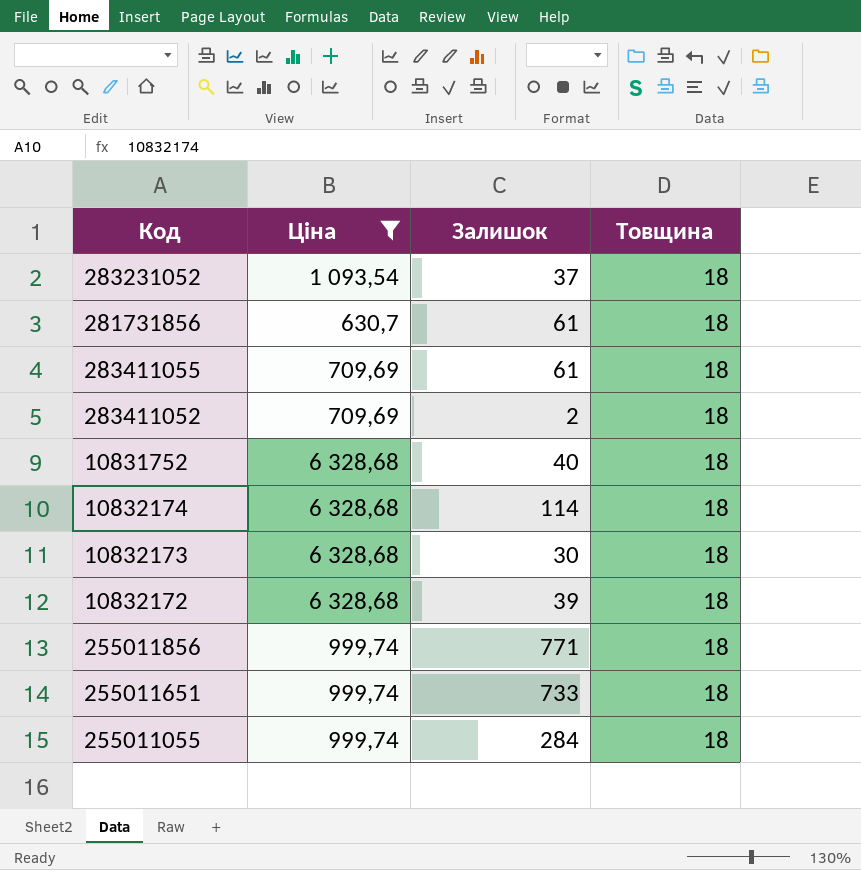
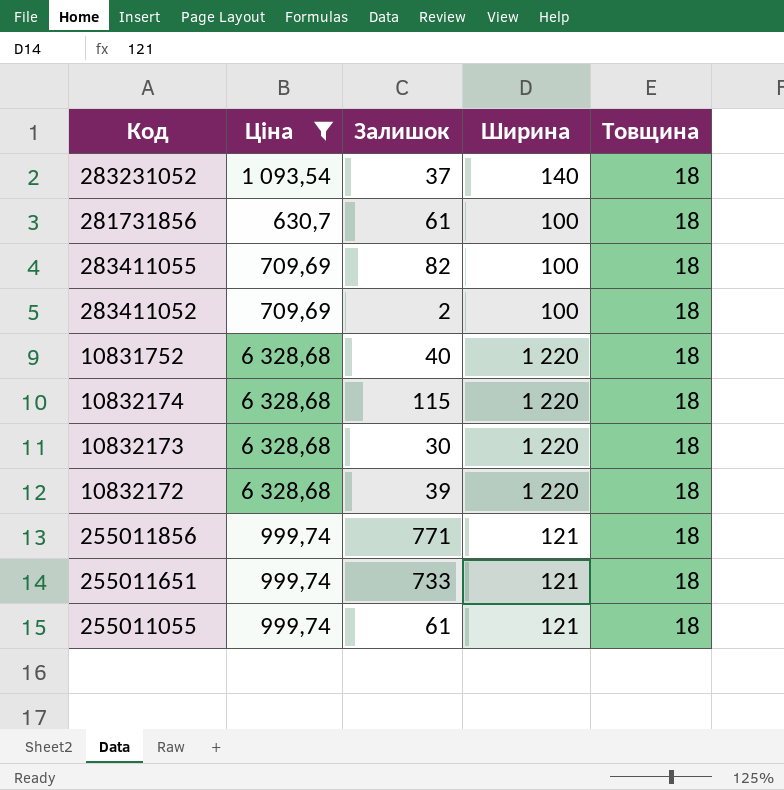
column Ширина | position: none -> 4
283411055 | Залишок: 61 -> 82
10832174 | Залишок: 114 -> 115
255011055 | Залишок: 284 -> 61

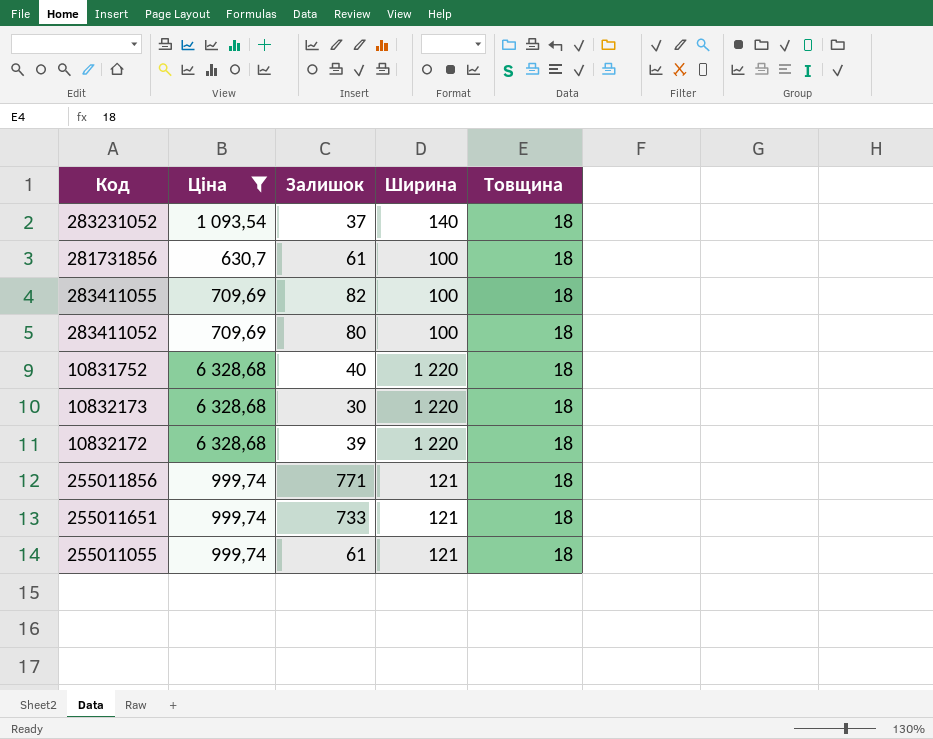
row 10832174: 6 328,68 | 115 | 1 220 | 18 -> none
283411052 | Залишок: 2 -> 80

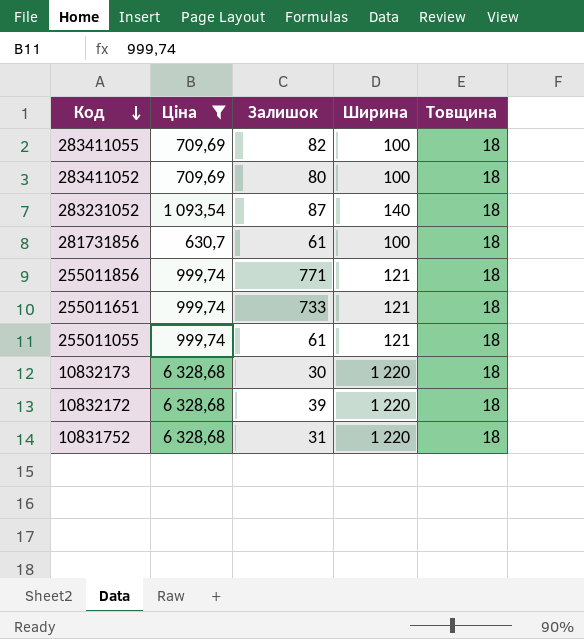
row order: none -> Код descending
283231052 | Залишок: 37 -> 87
10831752 | Залишок: 40 -> 31

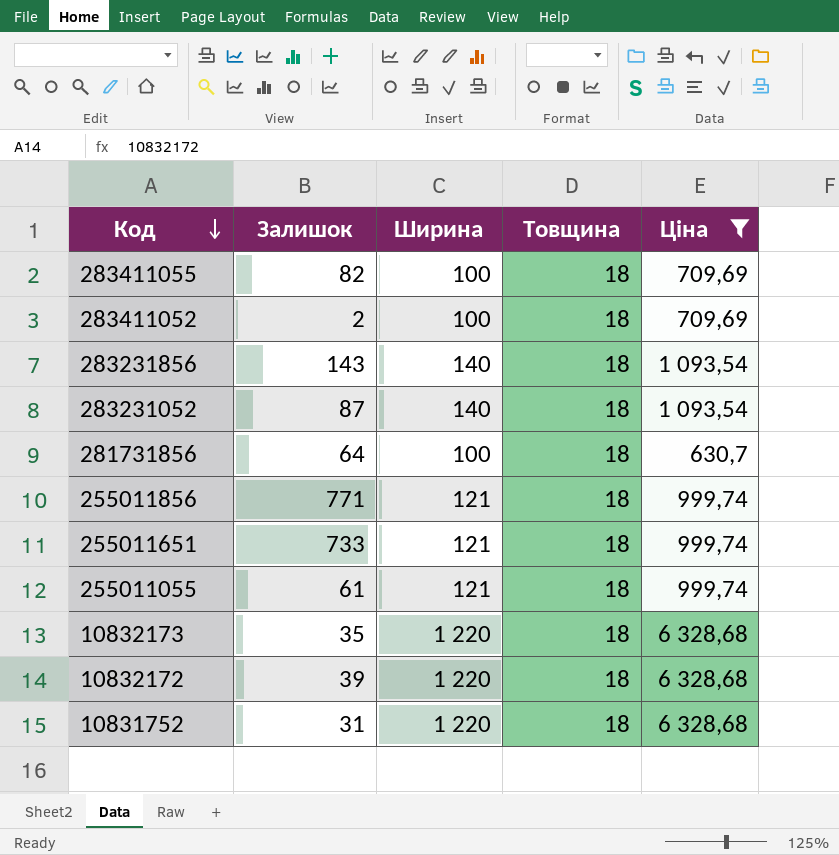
column Ціна | position: 2 -> 5
283411052 | Залишок: 80 -> 2
row 283231856: none -> 143 | 140 | 18 | 1 093,54
281731856 | Залишок: 61 -> 64
10832173 | Залишок: 30 -> 35

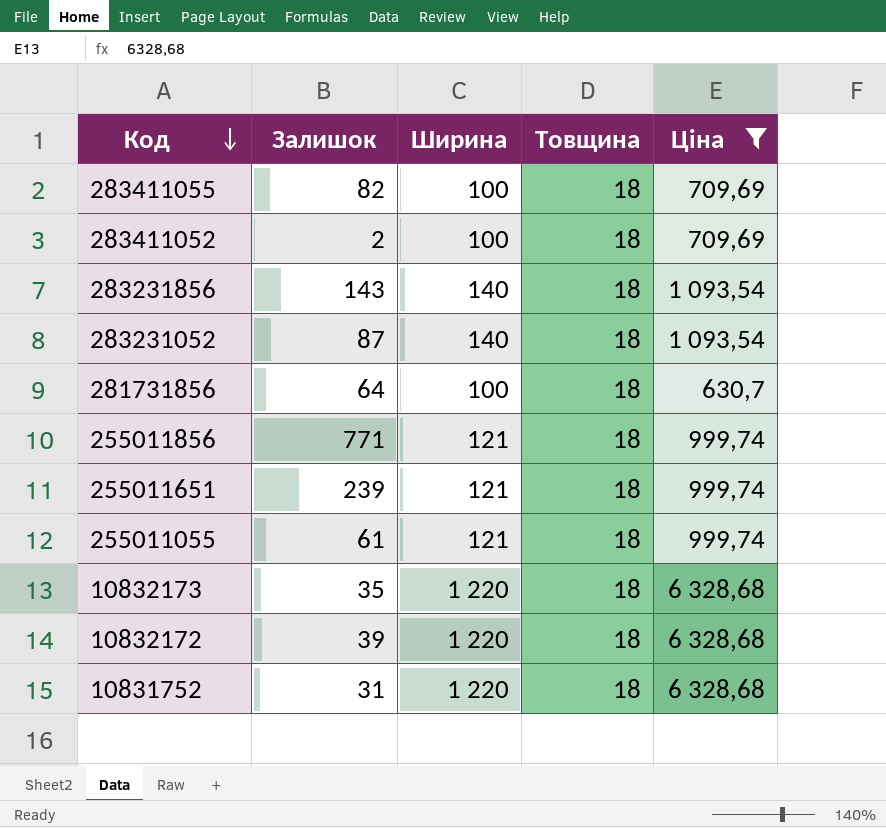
255011651 | Залишок: 733 -> 239

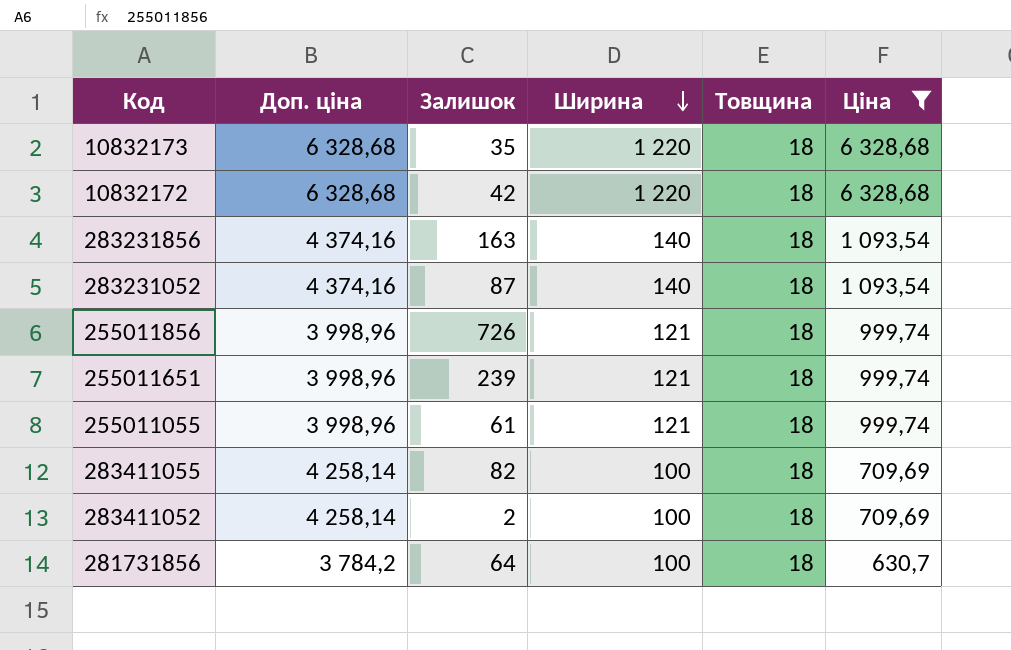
row order: Код descending -> Ширина descending
column Доп. ціна | position: none -> 2
row 10831752: 31 | 1 220 | 18 | 6 328,68 -> none
10832172 | Залишок: 39 -> 42
283231856 | Залишок: 143 -> 163
255011856 | Залишок: 771 -> 726

